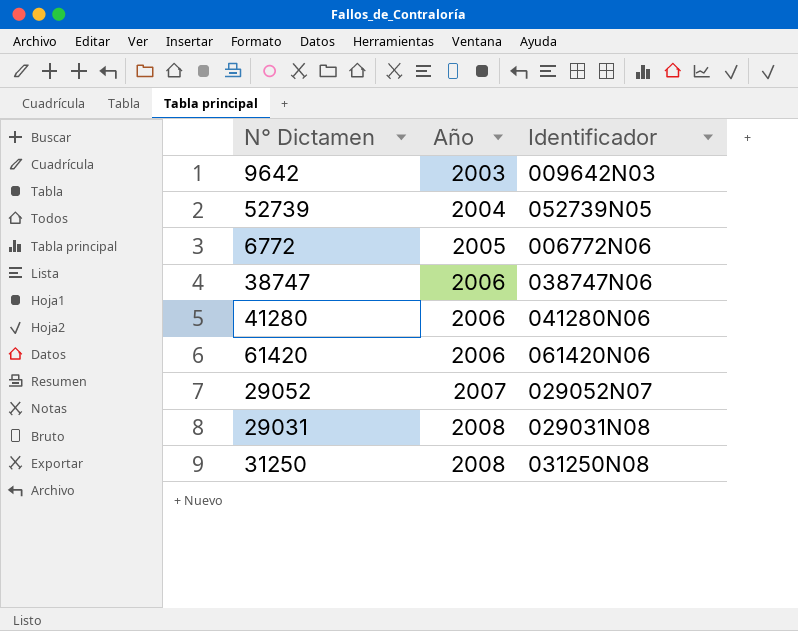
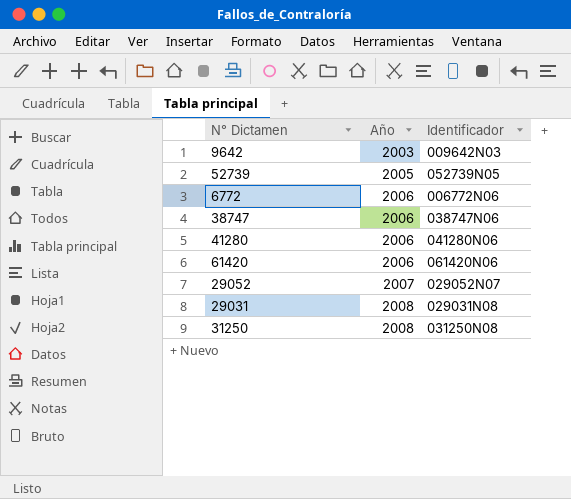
52739 | Año: 2004 -> 2005
6772 | Año: 2005 -> 2006

